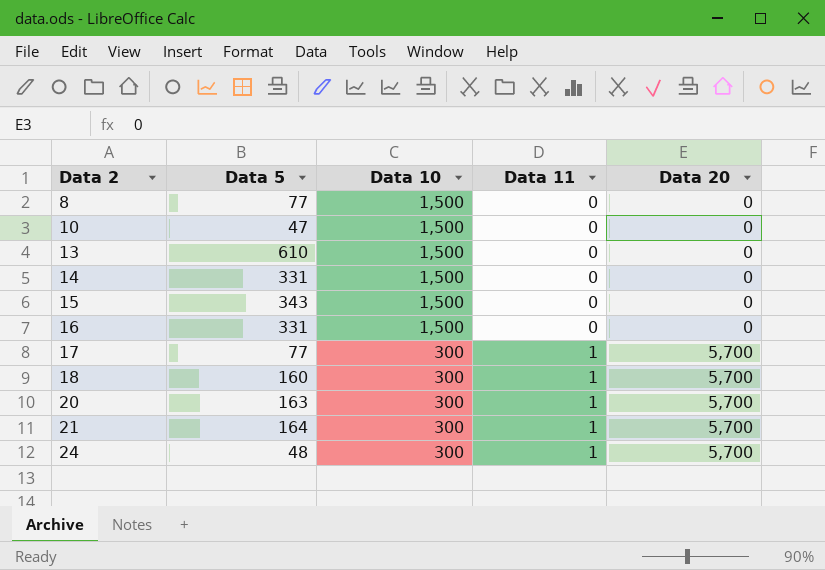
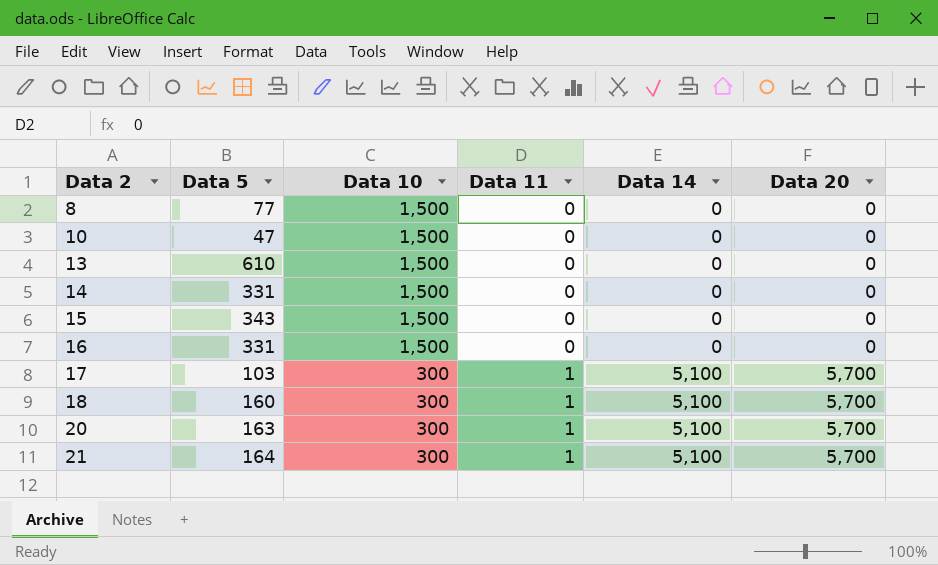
column Data 14 | position: none -> 5
row 24: 48 | 300 | 1 | 5,700 -> none
17 | Data 5: 77 -> 103

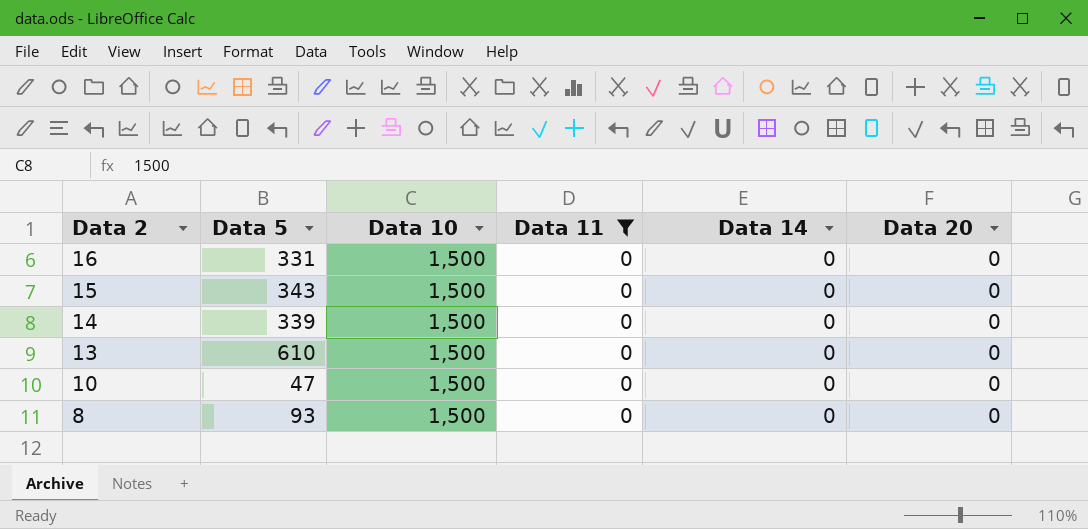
filter: none -> Data 11 = 0
row order: Data 2 ascending -> Data 2 descending
14 | Data 5: 331 -> 339
8 | Data 5: 77 -> 93

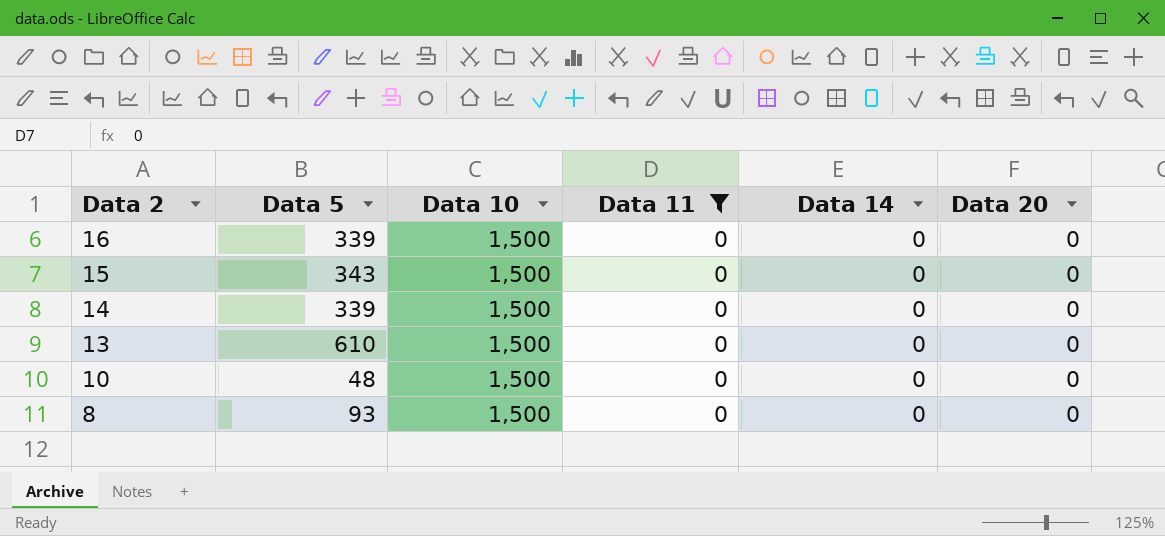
16 | Data 5: 331 -> 339
10 | Data 5: 47 -> 48

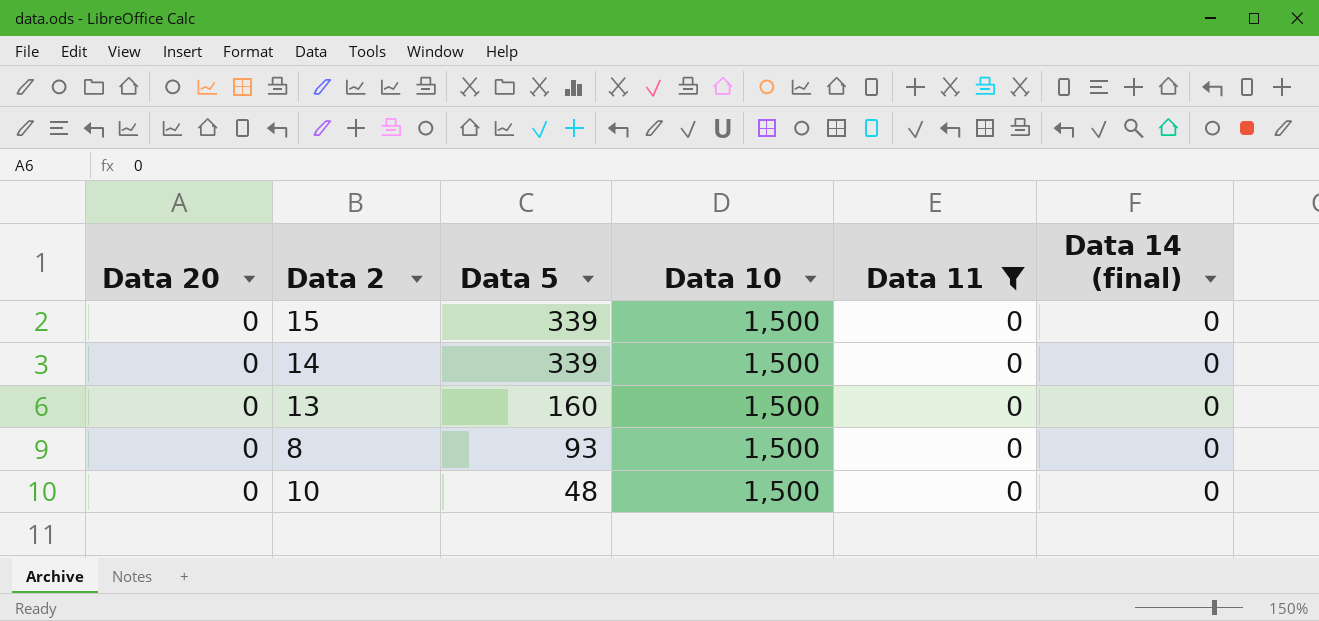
row order: Data 2 descending -> Data 5 descending
column Data 20 | position: 6 -> 1
column name: Data 14 -> Data 14 (final)
row 16: 339 | 1,500 | 0 | 0 | 0 -> none
15 | Data 5: 343 -> 339
13 | Data 5: 610 -> 160

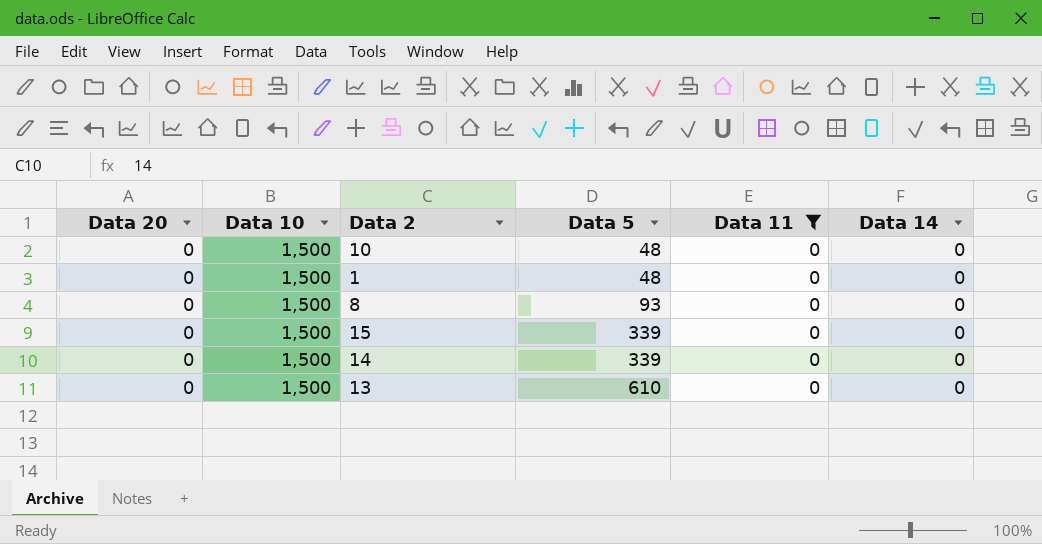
row order: Data 5 descending -> Data 5 ascending
column Data 10 | position: 4 -> 2
column name: Data 14 (final) -> Data 14
row 1: none -> 0 | 1,500 | 48 | 0 | 0
13 | Data 5: 160 -> 610

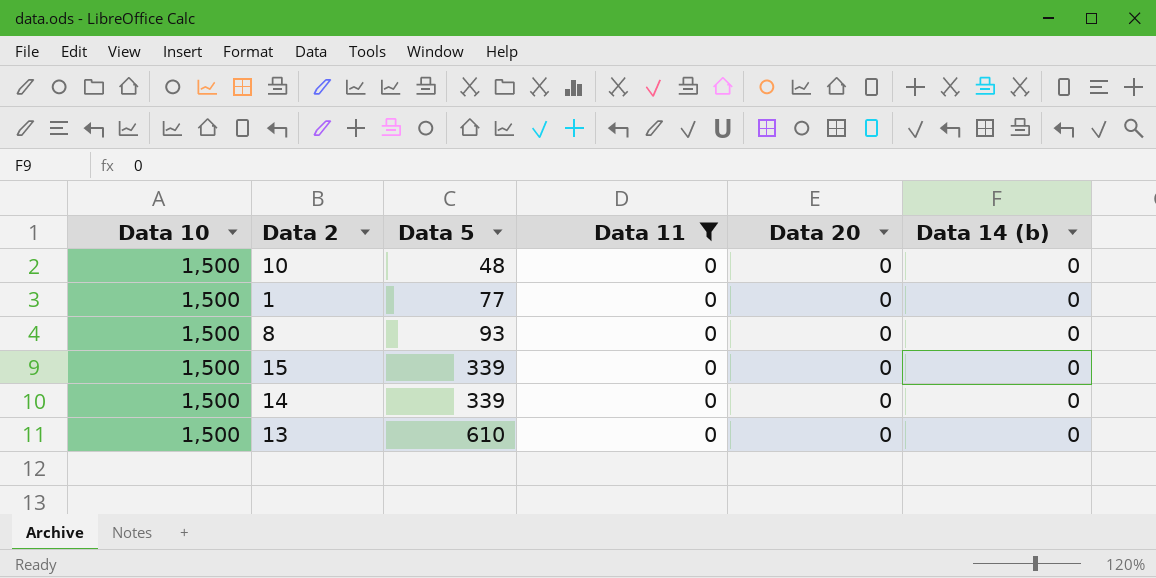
column Data 20 | position: 1 -> 5
column name: Data 14 -> Data 14 (b)
1 | Data 5: 48 -> 77

